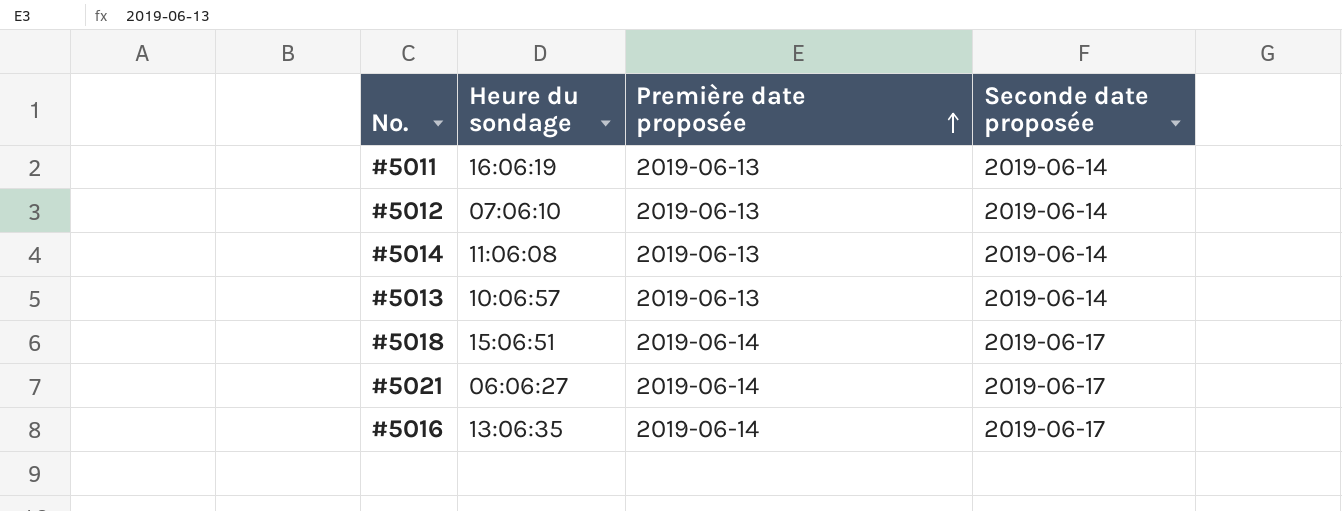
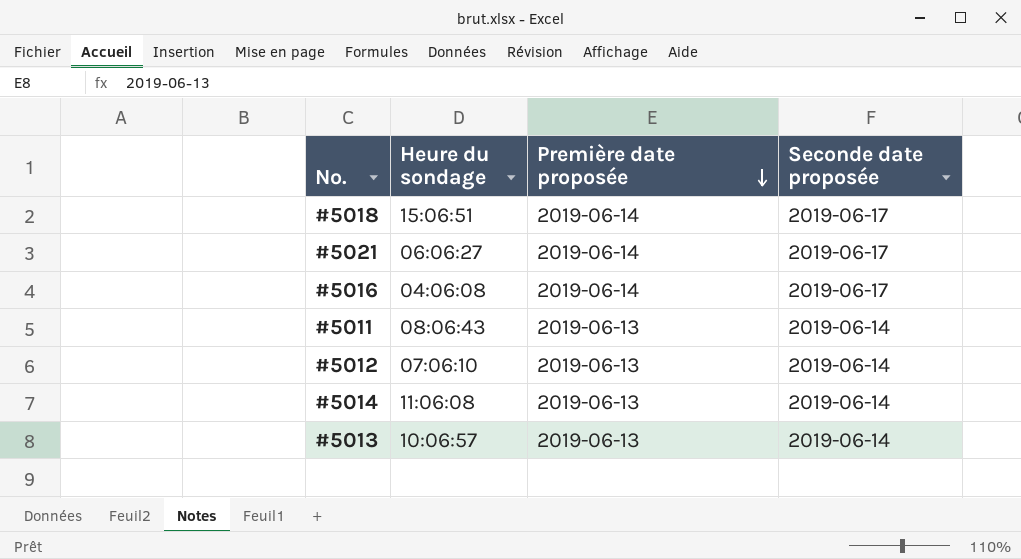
row order: Première date proposée ascending -> Première date proposée descending
#5016 | Heure du sondage: 13:06:35 -> 04:06:08
#5011 | Heure du sondage: 16:06:19 -> 08:06:43

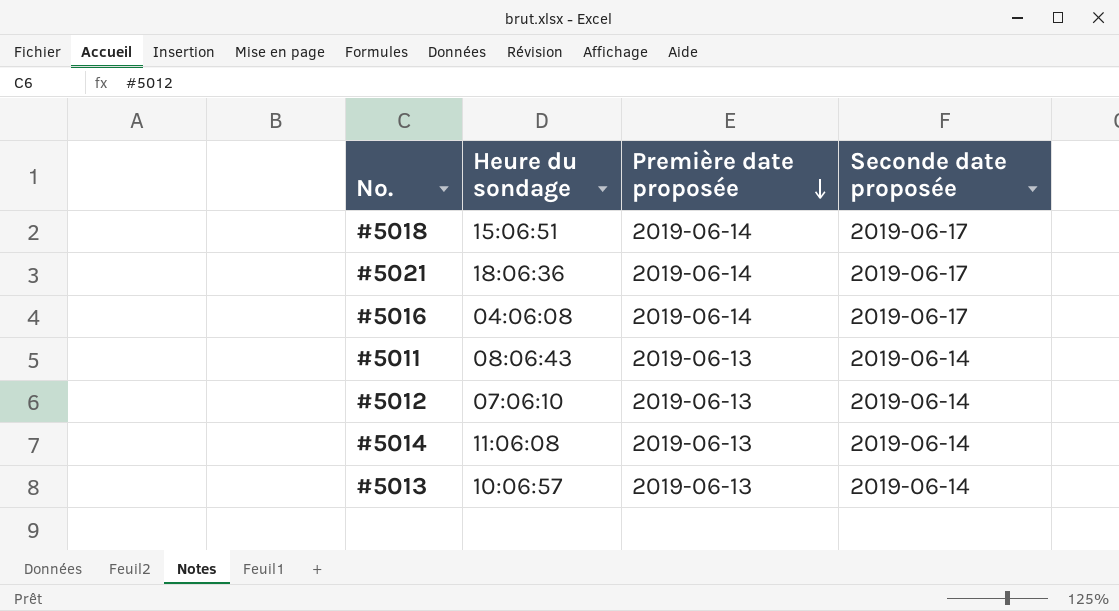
#5021 | Heure du sondage: 06:06:27 -> 18:06:36

